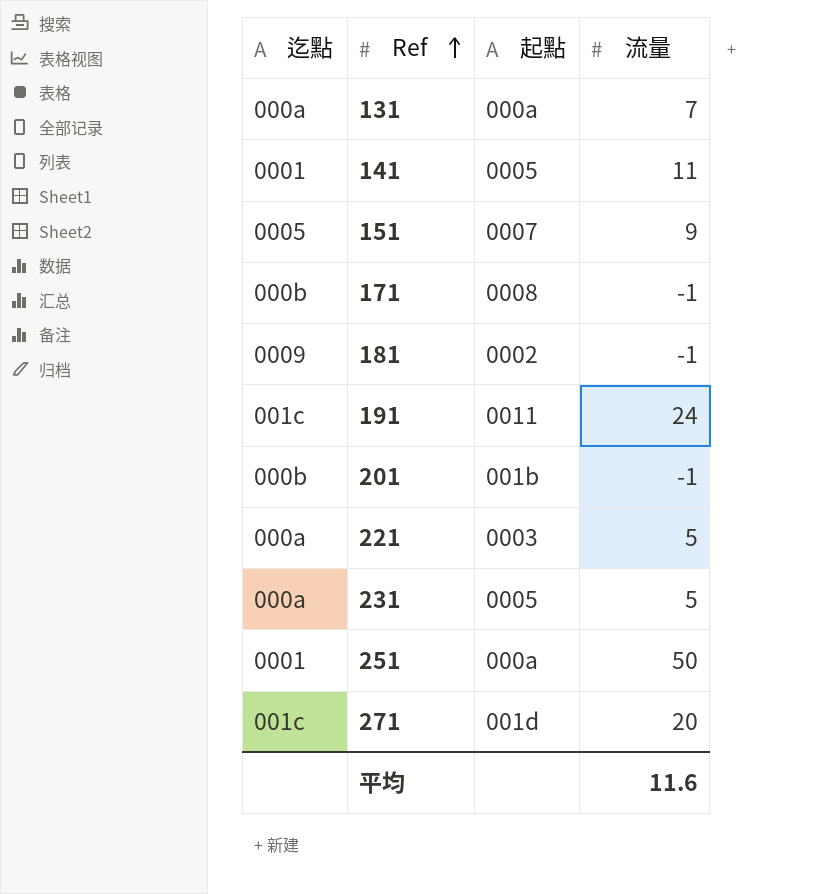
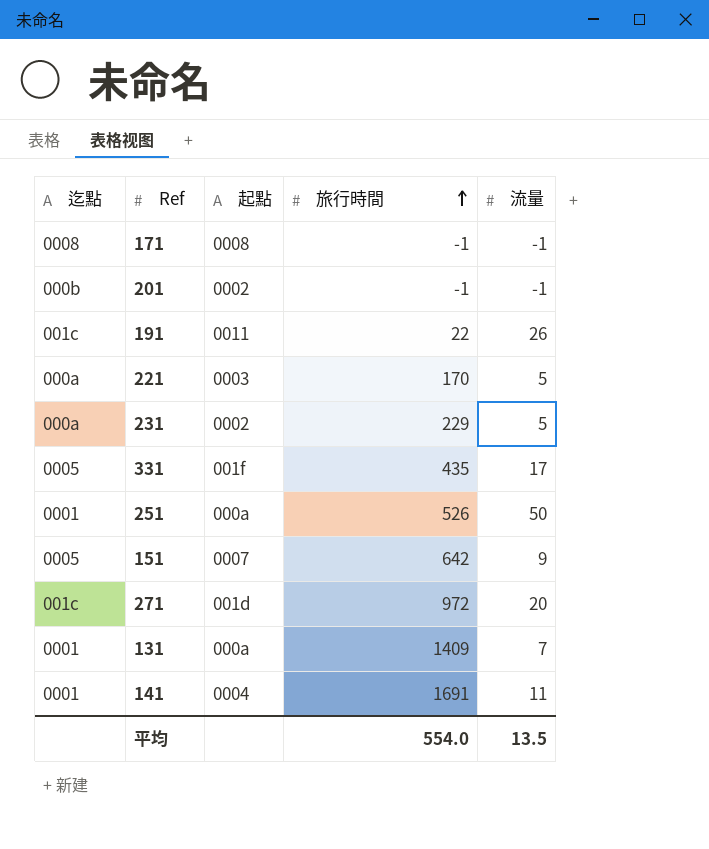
row order: Ref ascending -> 旅行時間 ascending
column 旅行時間 | position: none -> 4
row 181: 0009 | 0002 | -1 -> none
171 | 迄點: 000b -> 0008
201 | 起點: 001b -> 0002
191 | 流量: 24 -> 26
231 | 起點: 0005 -> 0002
row 331: none -> 0005 | 001f | 435 | 17
131 | 迄點: 000a -> 0001
141 | 起點: 0005 -> 0004
平均 | 流量: 11.6 -> 13.5

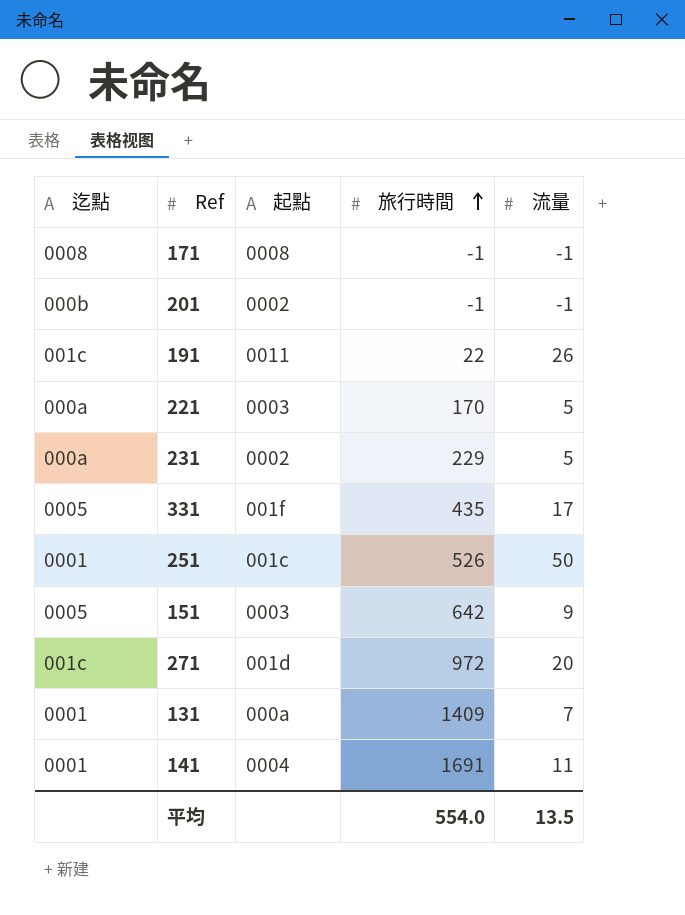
251 | 起點: 000a -> 001c
151 | 起點: 0007 -> 0003

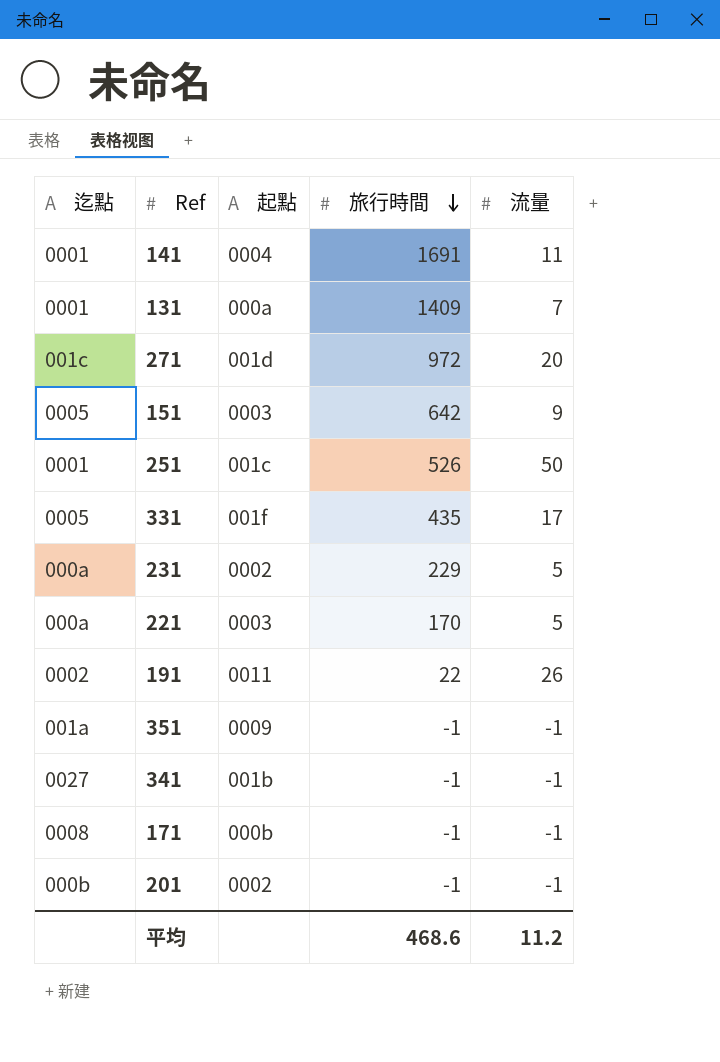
row order: 旅行時間 ascending -> 旅行時間 descending
191 | 迄點: 001c -> 0002
row 351: none -> 001a | 0009 | -1 | -1
row 341: none -> 0027 | 001b | -1 | -1
171 | 起點: 0008 -> 000b
平均 | 旅行時間: 554.0 -> 468.6
平均 | 流量: 13.5 -> 11.2

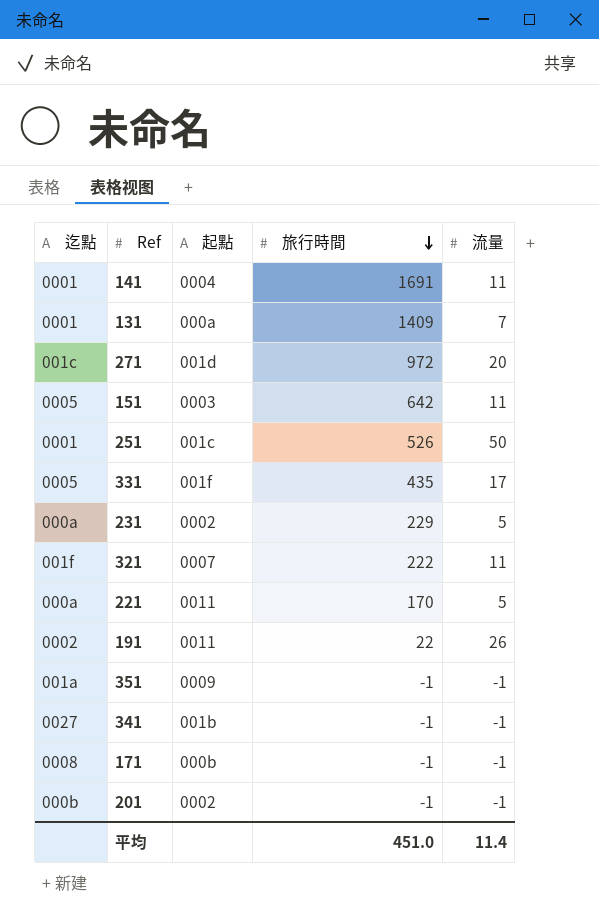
151 | 流量: 9 -> 11
row 321: none -> 001f | 0007 | 222 | 11
221 | 起點: 0003 -> 0011
平均 | 旅行時間: 468.6 -> 451.0
平均 | 流量: 11.2 -> 11.4

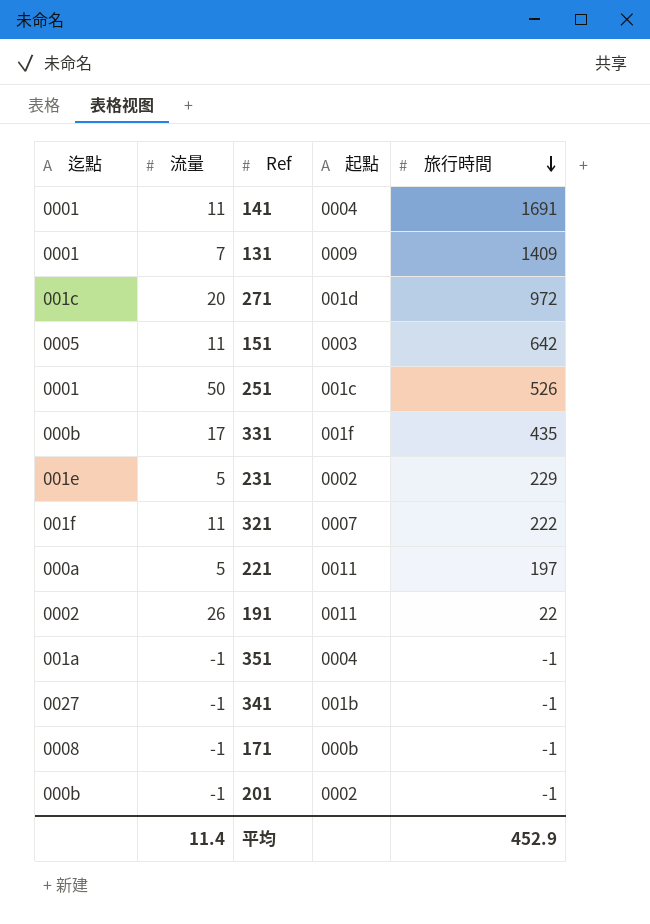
column 流量 | position: 5 -> 2
131 | 起點: 000a -> 0009
331 | 迄點: 0005 -> 000b
231 | 迄點: 000a -> 001e
221 | 旅行時間: 170 -> 197
351 | 起點: 0009 -> 0004
平均 | 旅行時間: 451.0 -> 452.9

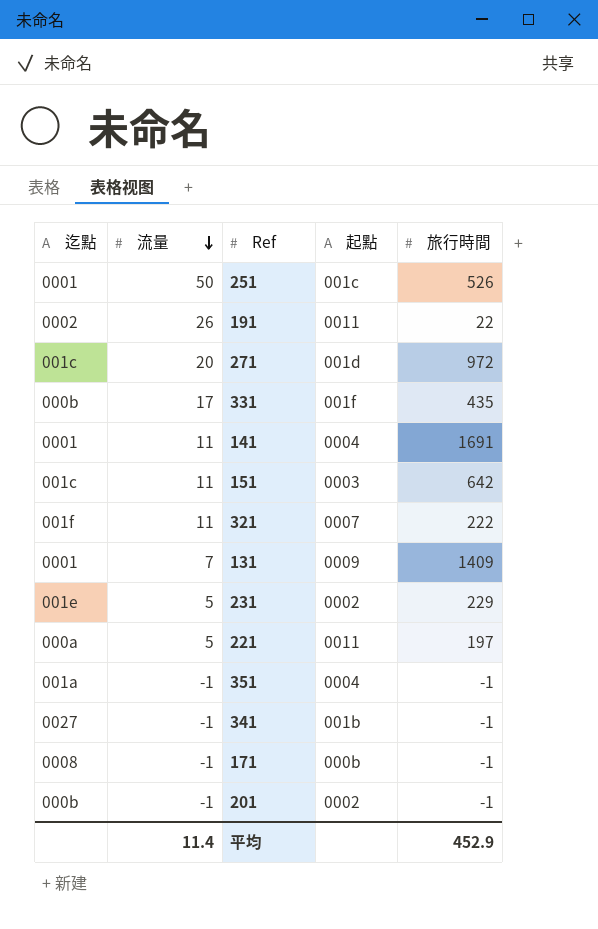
row order: 旅行時間 descending -> 流量 descending
151 | 迄點: 0005 -> 001c

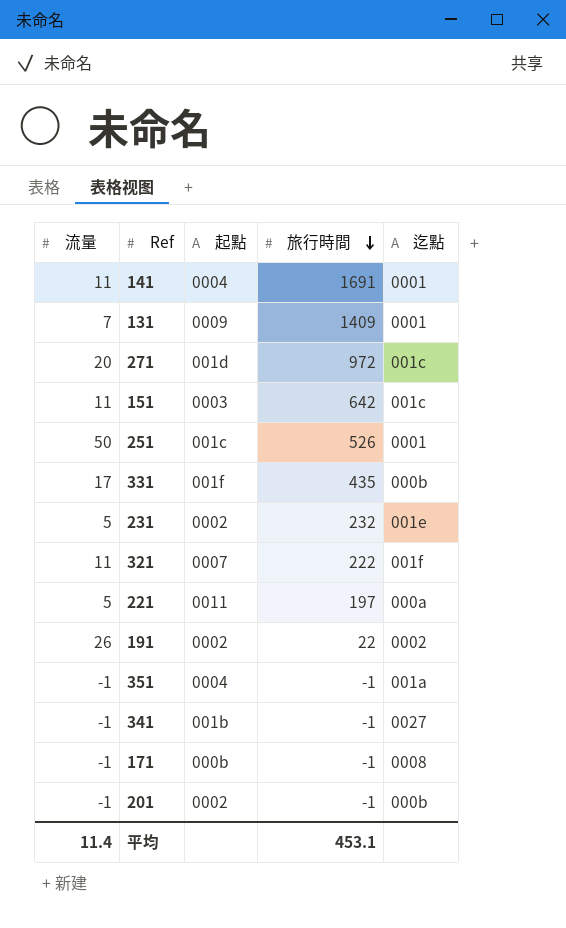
row order: 流量 descending -> 旅行時間 descending
column 迄點 | position: 1 -> 5
231 | 旅行時間: 229 -> 232
191 | 起點: 0011 -> 0002
平均 | 旅行時間: 452.9 -> 453.1

